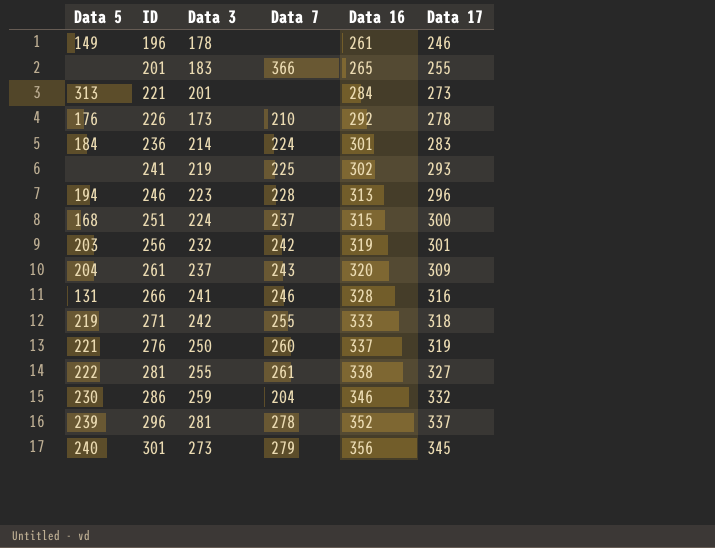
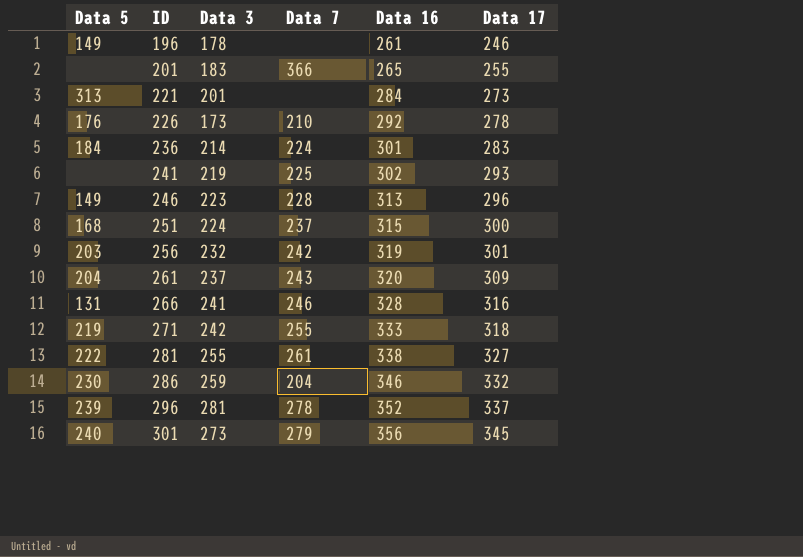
row 276: 221 | 250 | 260 | 337 | 319 -> none
246 | Data 5: 194 -> 149

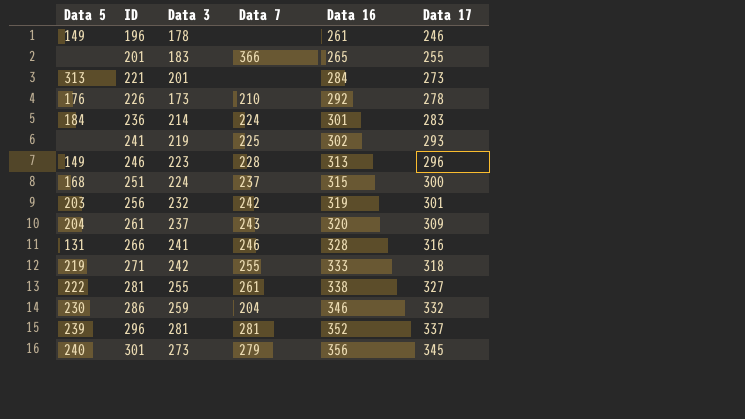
296 | Data 7: 278 -> 281

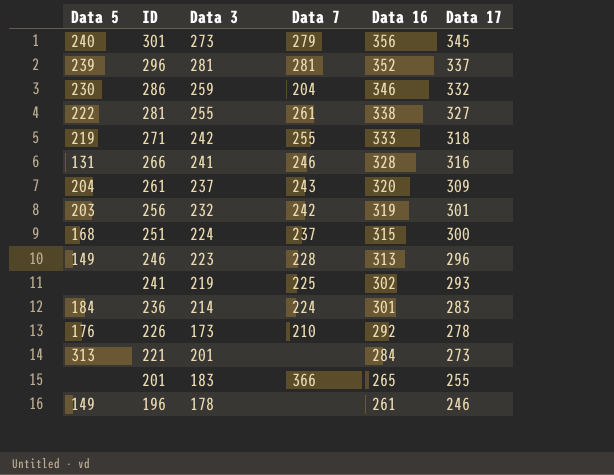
row order: ID ascending -> ID descending

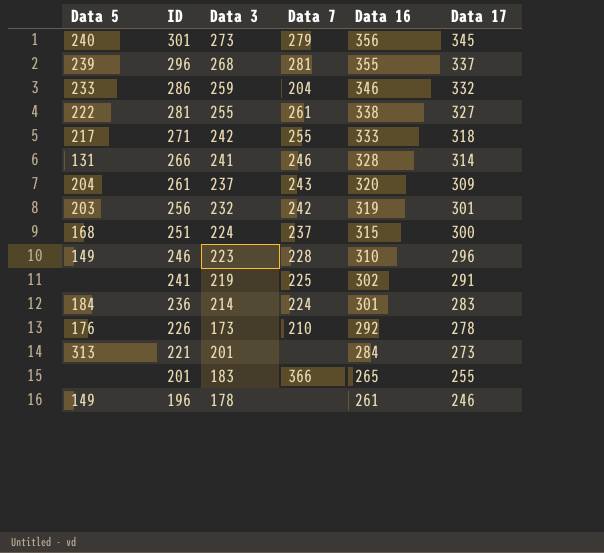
296 | Data 3: 281 -> 268
296 | Data 16: 352 -> 355
286 | Data 5: 230 -> 233
271 | Data 5: 219 -> 217
266 | Data 17: 316 -> 314
246 | Data 16: 313 -> 310
241 | Data 17: 293 -> 291

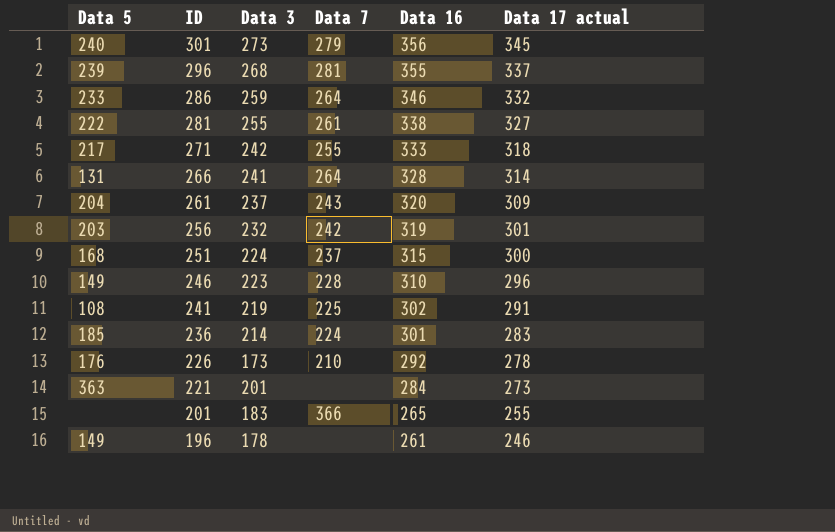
column name: Data 17 -> Data 17 actual
286 | Data 7: 204 -> 264
266 | Data 7: 246 -> 264
241 | Data 5: none -> 108
236 | Data 5: 184 -> 185
221 | Data 5: 313 -> 363

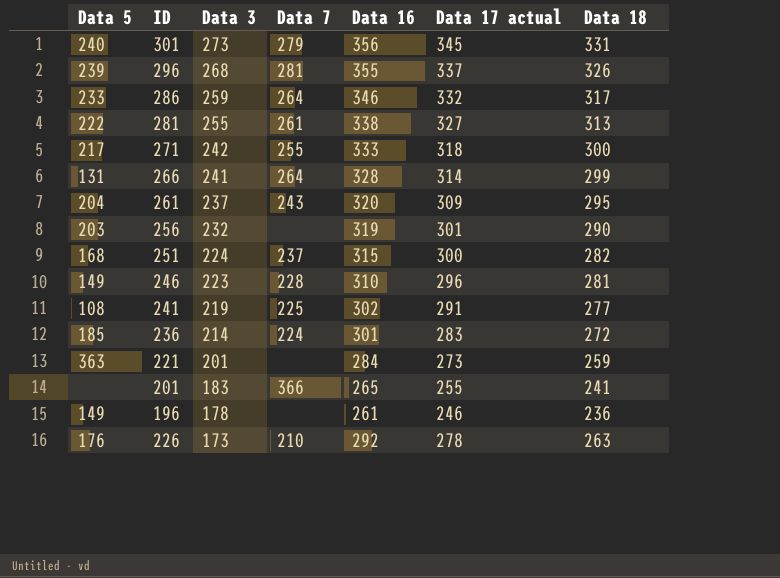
row order: ID descending -> Data 3 descending
column Data 18 | position: none -> 7
256 | Data 7: 242 -> none

